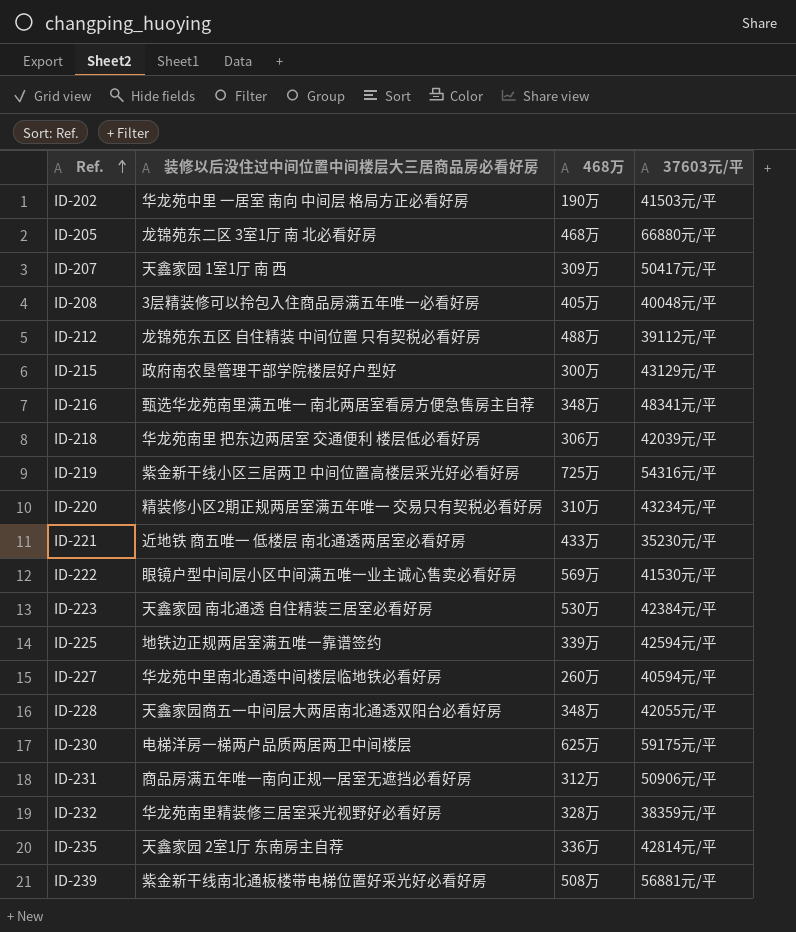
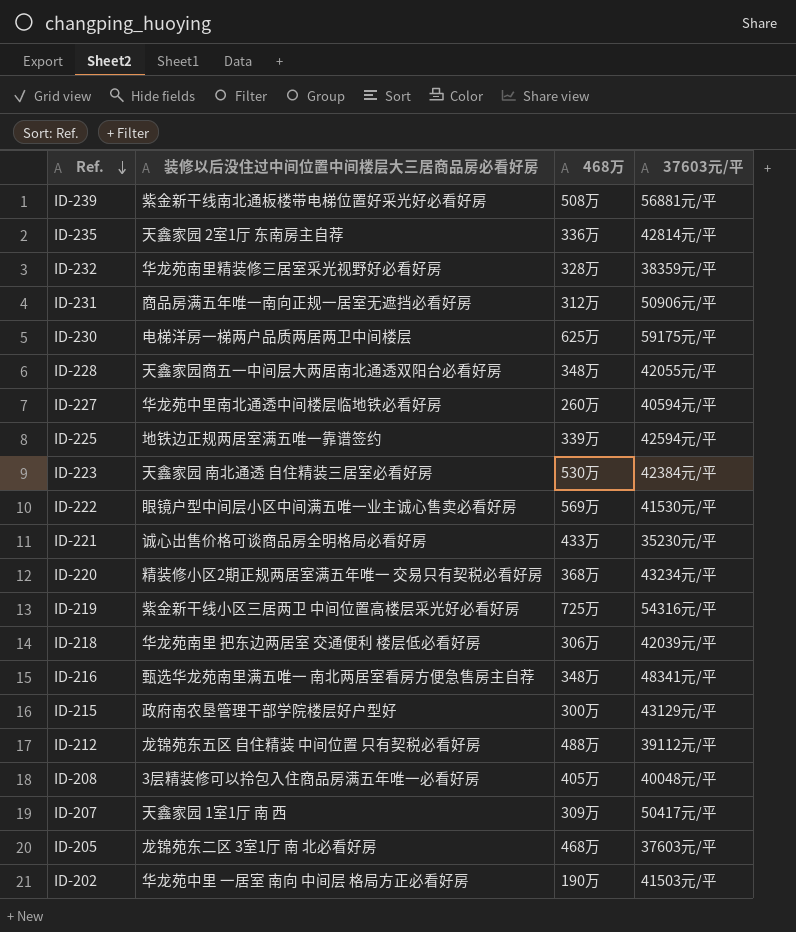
row order: Ref. ascending -> Ref. descending
ID-221 | 装修以后没住过中间位置中间楼层大三居商品房必看好房: 近地铁 商五唯一 低楼层 南北通透两居室必看好房 -> 诚心出售价格可谈商品房全明格局必看好房
ID-220 | 468万: 310万 -> 368万
ID-205 | 37603元/平: 66880元/平 -> 37603元/平

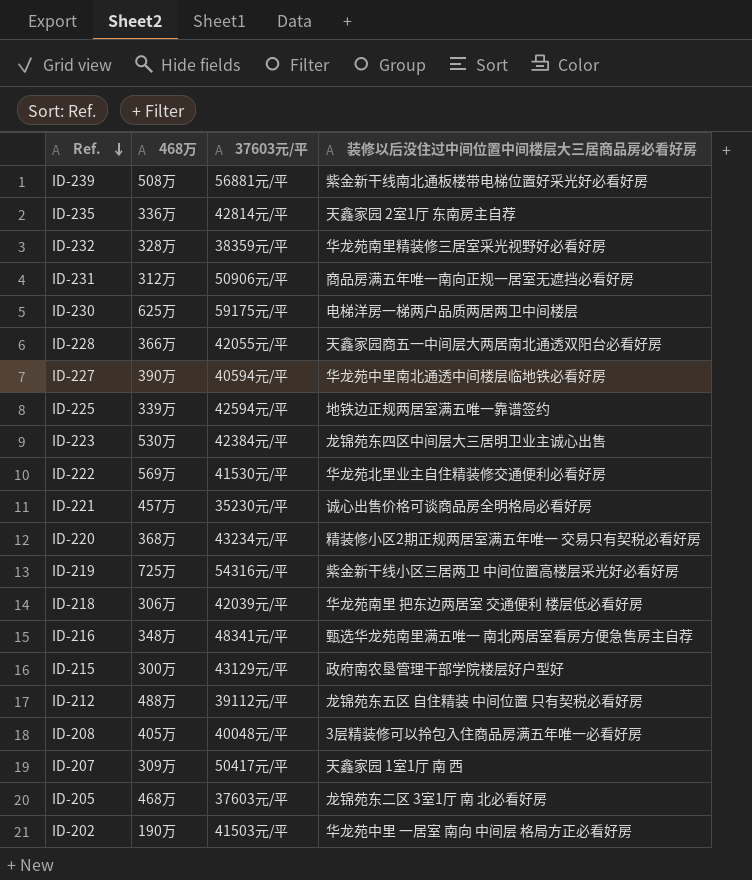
column 装修以后没住过中间位置中间楼层大三居商品房必看好房 | position: 2 -> 4
ID-228 | 468万: 348万 -> 366万
ID-227 | 468万: 260万 -> 390万
ID-223 | 装修以后没住过中间位置中间楼层大三居商品房必看好房: 天鑫家园 南北通透 自住精装三居室必看好房 -> 龙锦苑东四区中间层大三居明卫业主诚心出售
ID-222 | 装修以后没住过中间位置中间楼层大三居商品房必看好房: 眼镜户型中间层小区中间满五唯一业主诚心售卖必看好房 -> 华龙苑北里业主自住精装修交通便利必看好房
ID-221 | 468万: 433万 -> 457万

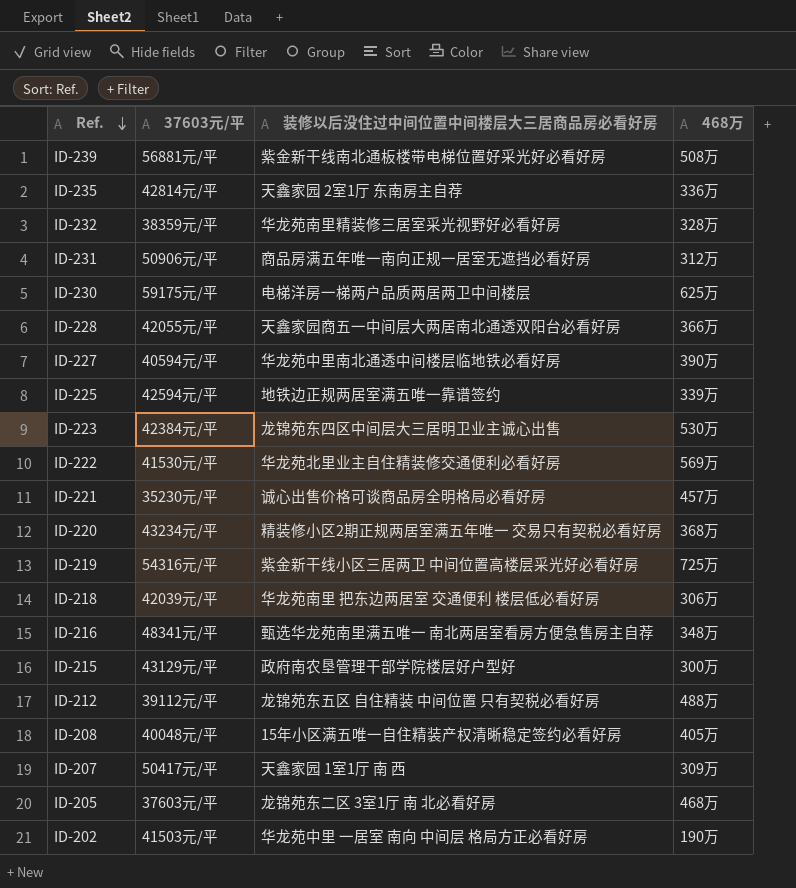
column 468万 | position: 2 -> 4
ID-208 | 装修以后没住过中间位置中间楼层大三居商品房必看好房: 3层精装修可以拎包入住商品房满五年唯一必看好房 -> 15年小区满五唯一自住精装产权清晰稳定签约必看好房

